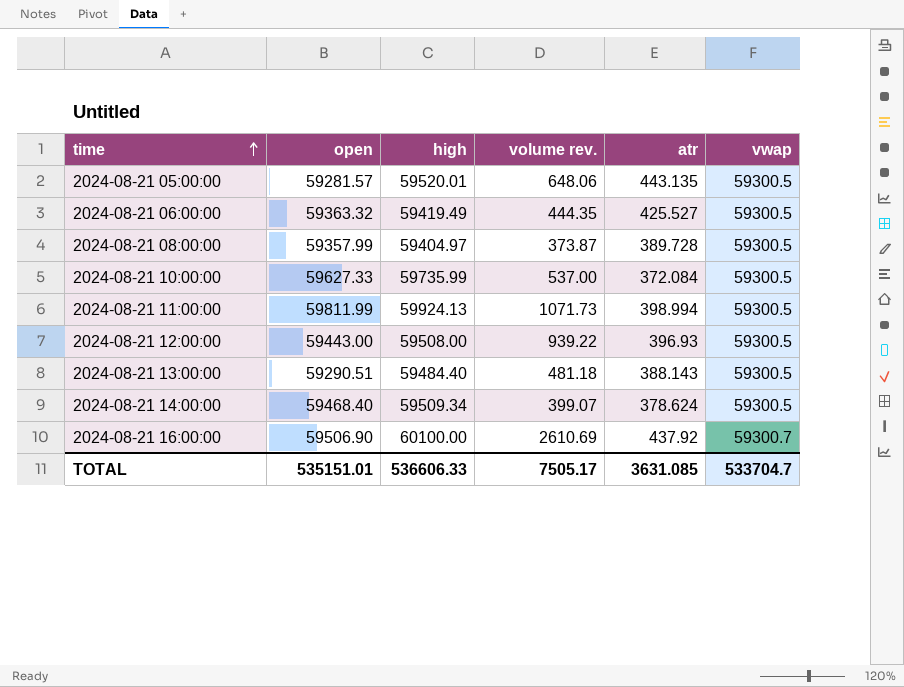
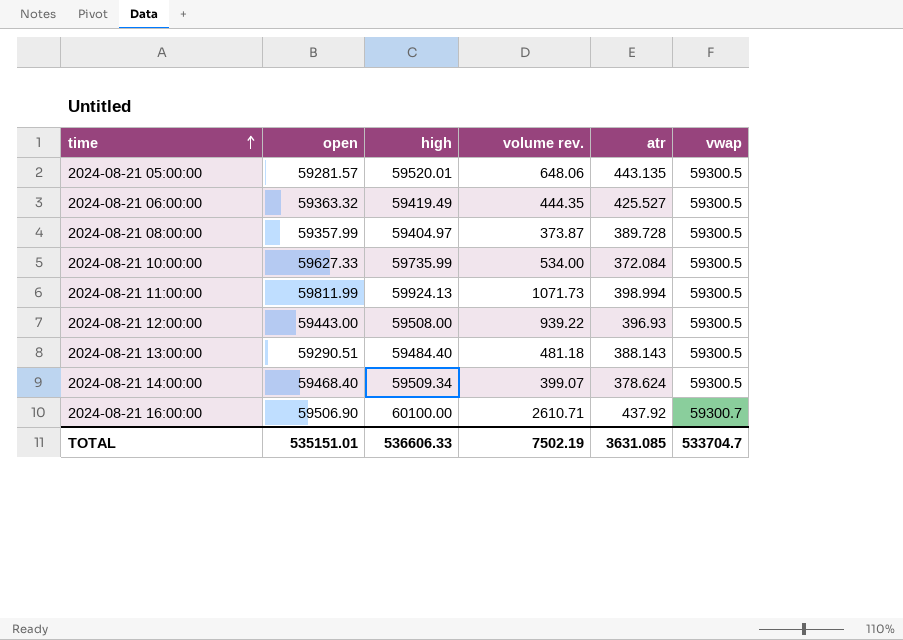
2024-08-21 10:00:00 | volume rev.: 537.00 -> 534.00
2024-08-21 16:00:00 | volume rev.: 2610.69 -> 2610.71
TOTAL | volume rev.: 7505.17 -> 7502.19

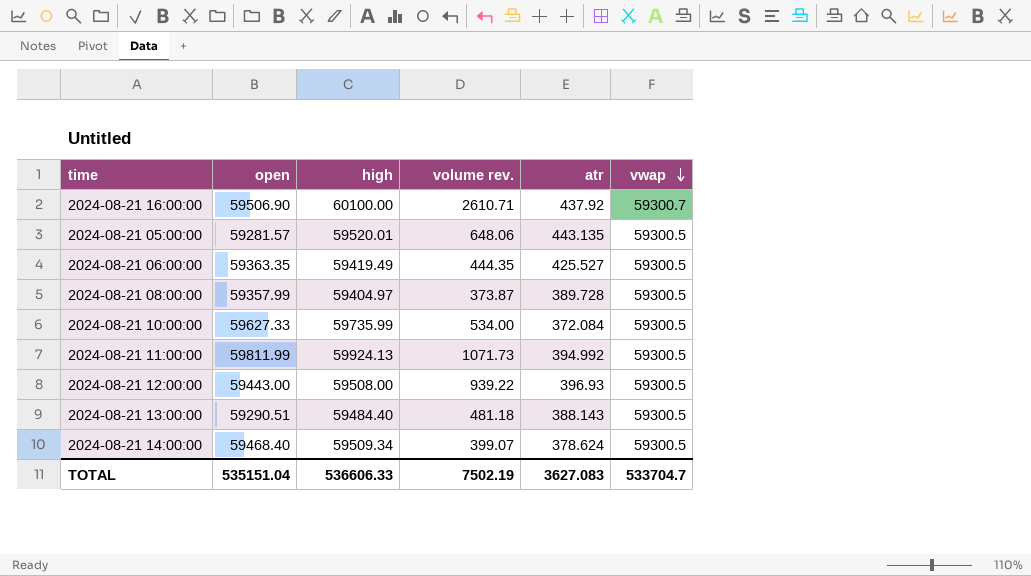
row order: time ascending -> vwap descending
2024-08-21 06:00:00 | open: 59363.32 -> 59363.35
2024-08-21 11:00:00 | atr: 398.994 -> 394.992
TOTAL | open: 535151.01 -> 535151.04
TOTAL | atr: 3631.085 -> 3627.083

